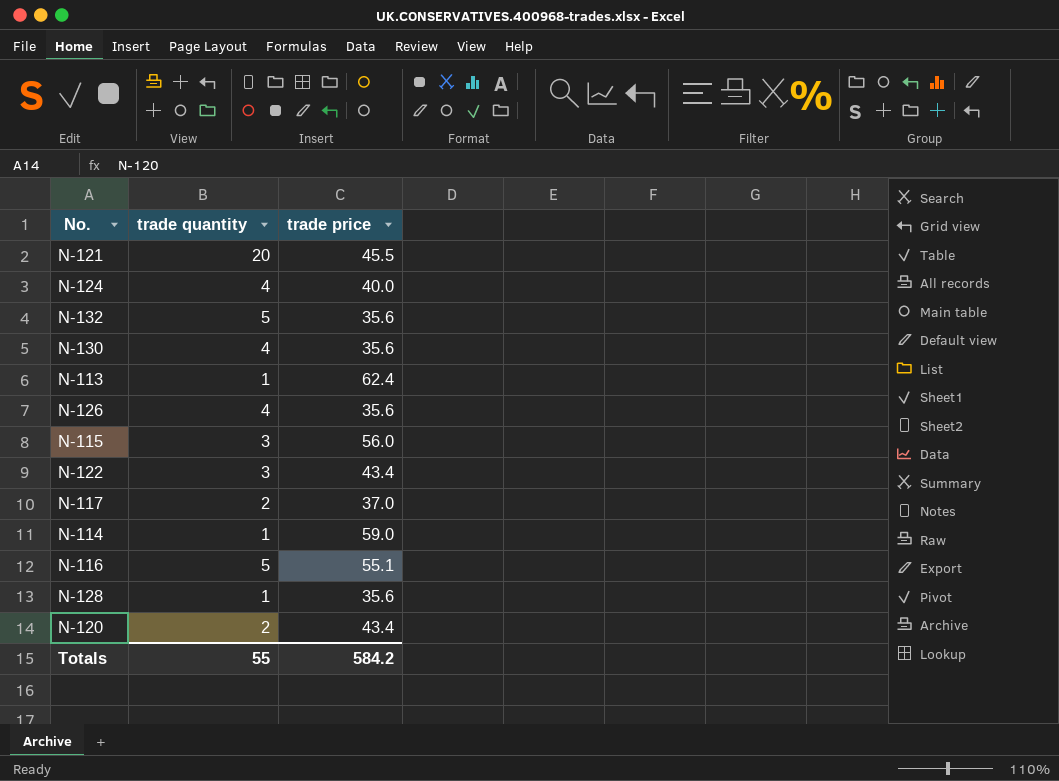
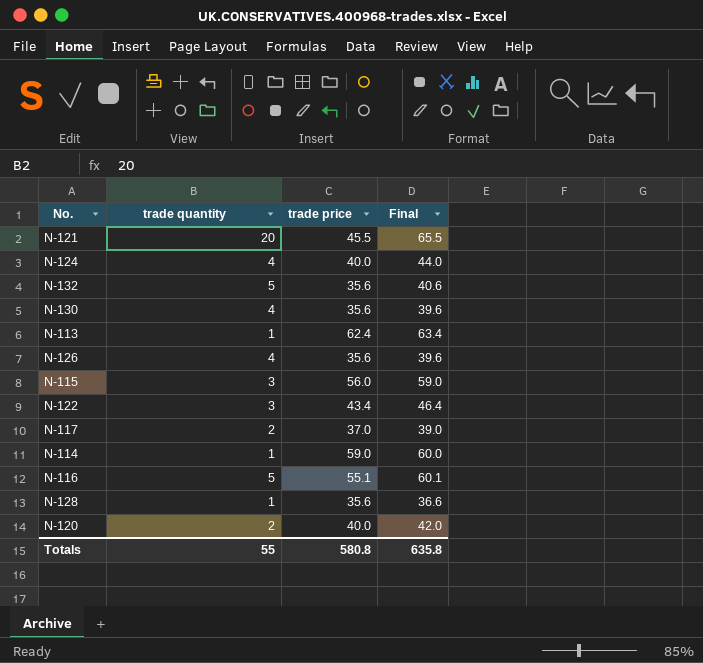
column Final | formula: none -> [trade quantity] + [trade price]
N-120 | trade price: 43.4 -> 40.0
Totals | trade price: 584.2 -> 580.8

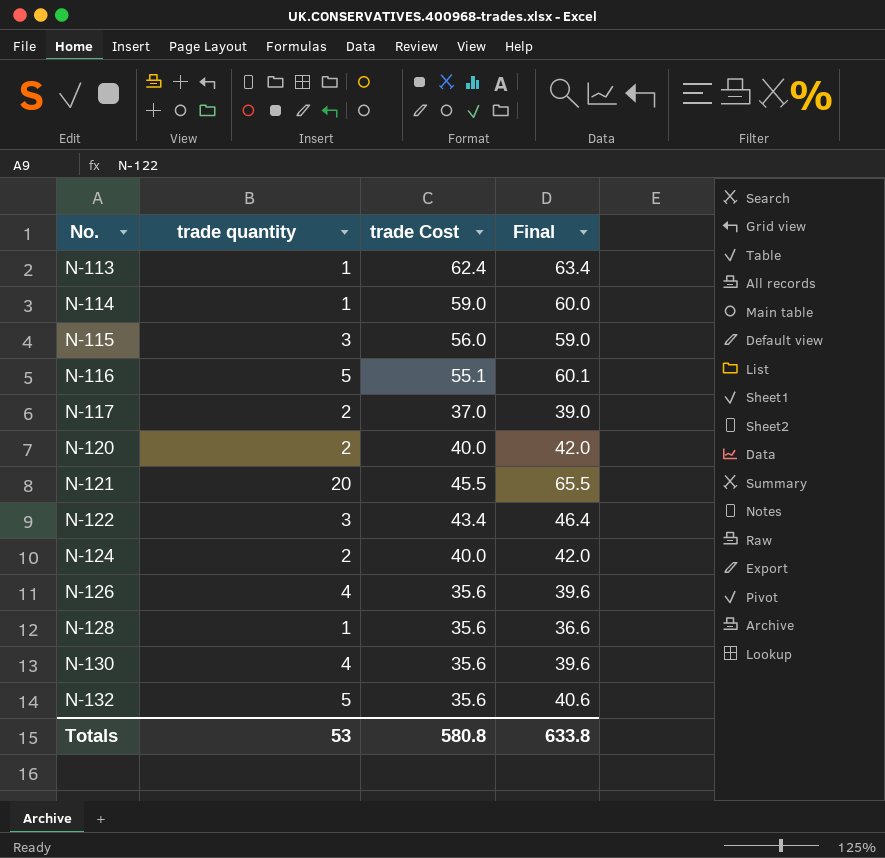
row order: none -> No. ascending
column name: trade price -> trade Cost
N-124 | trade quantity: 4 -> 2
N-124 | Final: 44.0 -> 42.0
Totals | trade quantity: 55 -> 53
Totals | Final: 635.8 -> 633.8

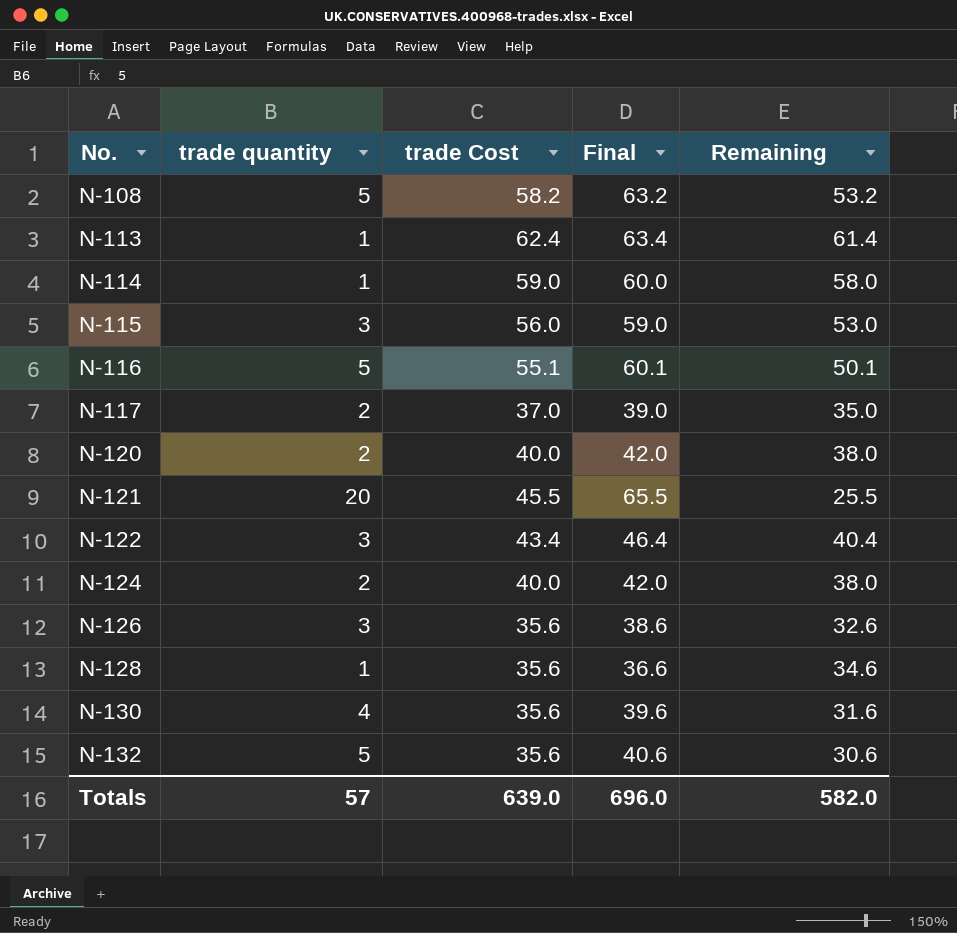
column Remaining | formula: none -> [trade Cost] - [trade quantity]
row N-108: none -> 5 | 58.2 | 63.2 | 53.2
N-126 | trade quantity: 4 -> 3
N-126 | Final: 39.6 -> 38.6
Totals | trade quantity: 53 -> 57
Totals | trade Cost: 580.8 -> 639.0
Totals | Final: 633.8 -> 696.0

